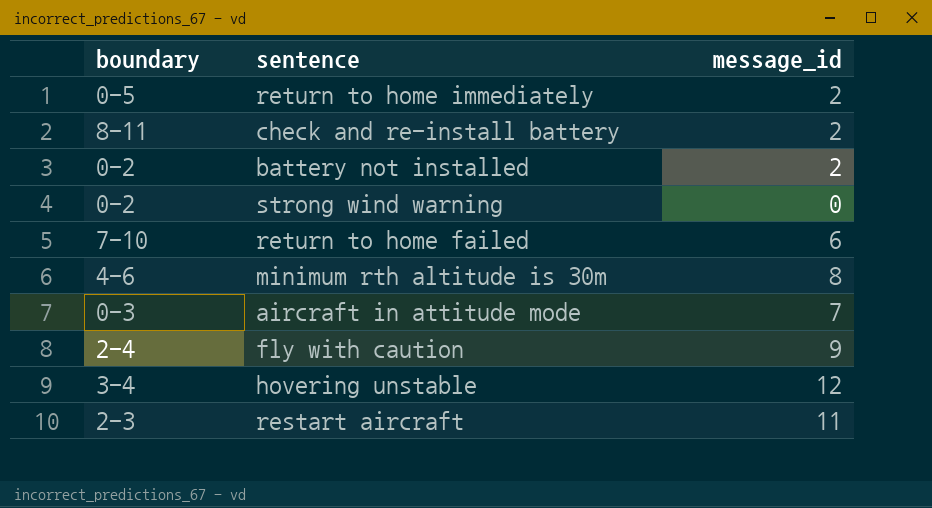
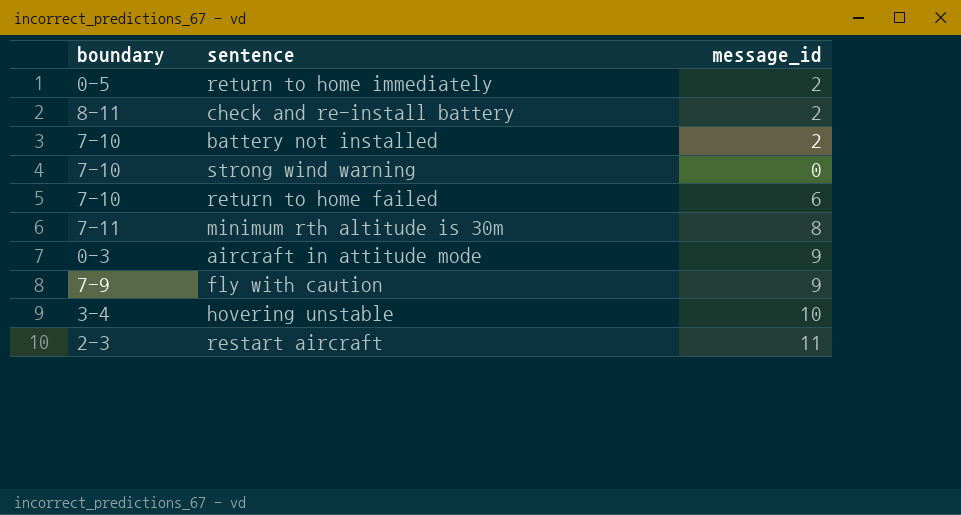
battery not installed | boundary: 0-2 -> 7-10
strong wind warning | boundary: 0-2 -> 7-10
minimum rth altitude is 30m | boundary: 4-6 -> 7-11
aircraft in attitude mode | message_id: 7 -> 9
fly with caution | boundary: 2-4 -> 7-9
hovering unstable | message_id: 12 -> 10

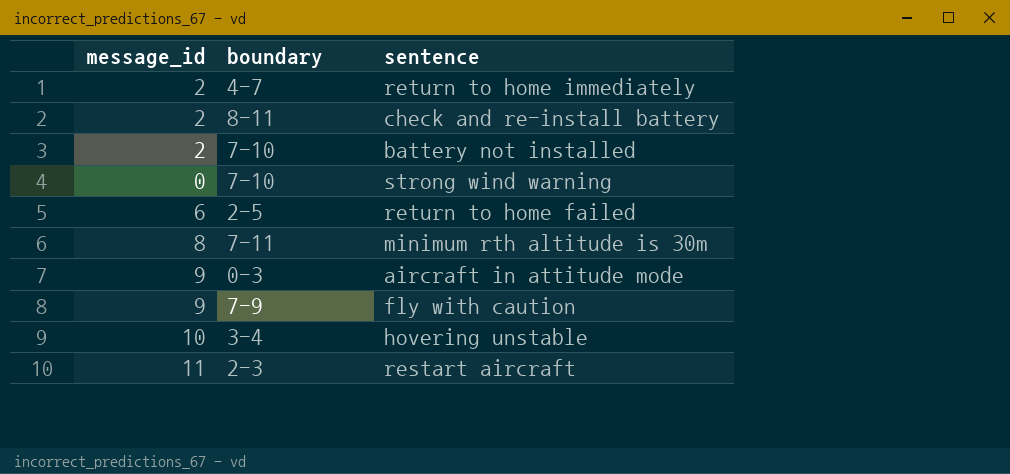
column message_id | position: 3 -> 1
return to home immediately | boundary: 0-5 -> 4-7
return to home failed | boundary: 7-10 -> 2-5

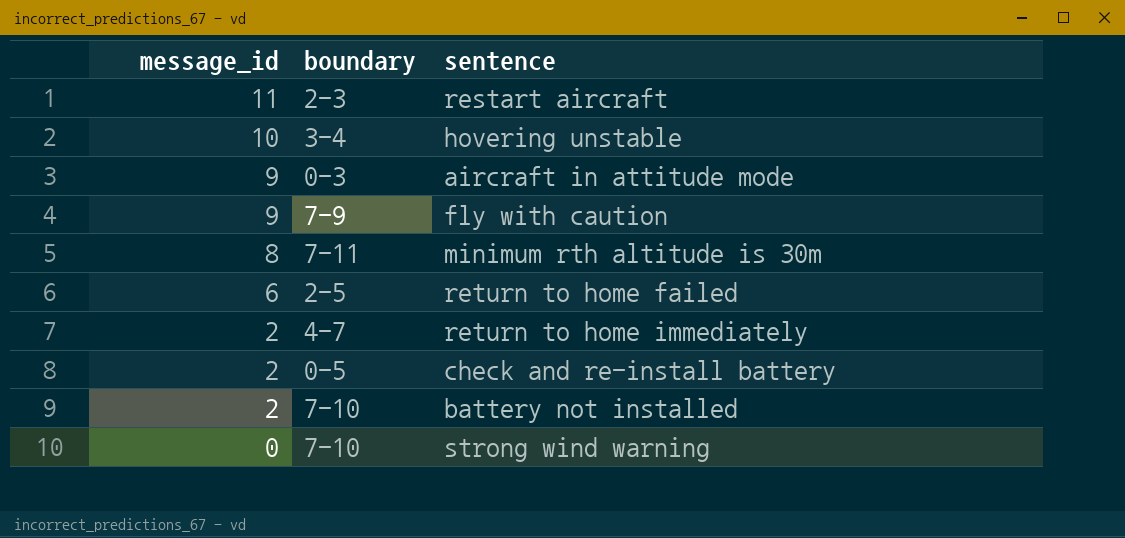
row order: none -> message_id descending
check and re-install battery | boundary: 8-11 -> 0-5

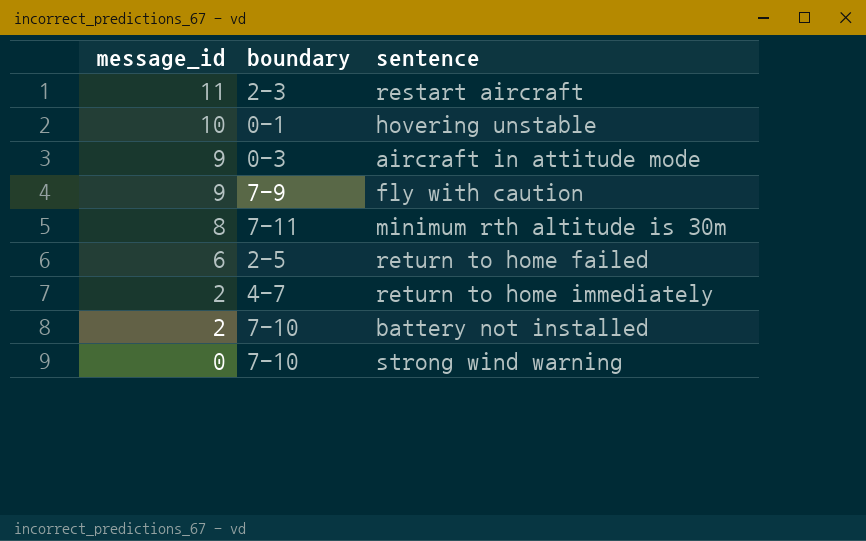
row check and re-install battery: 2 | 0-5 -> none
hovering unstable | boundary: 3-4 -> 0-1

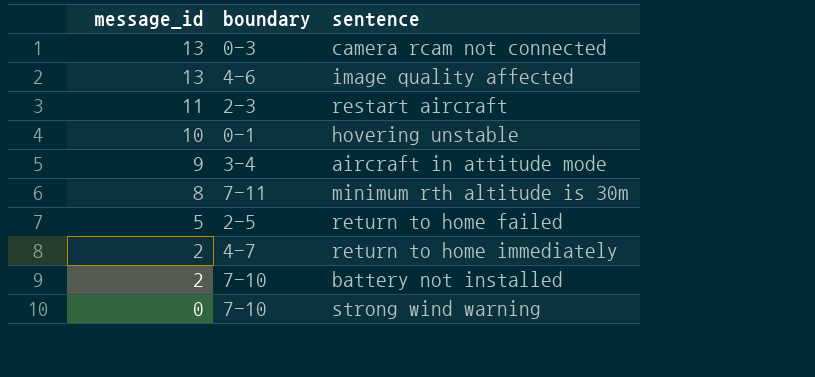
row fly with caution: 9 | 7-9 -> none
row camera rcam not connected: none -> 13 | 0-3
row image quality affected: none -> 13 | 4-6
aircraft in attitude mode | boundary: 0-3 -> 3-4
return to home failed | message_id: 6 -> 5

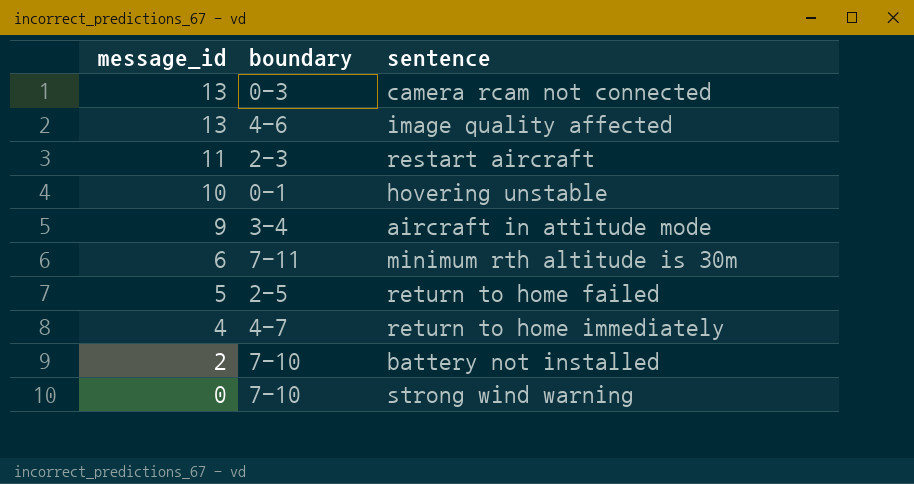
minimum rth altitude is 30m | message_id: 8 -> 6
return to home immediately | message_id: 2 -> 4

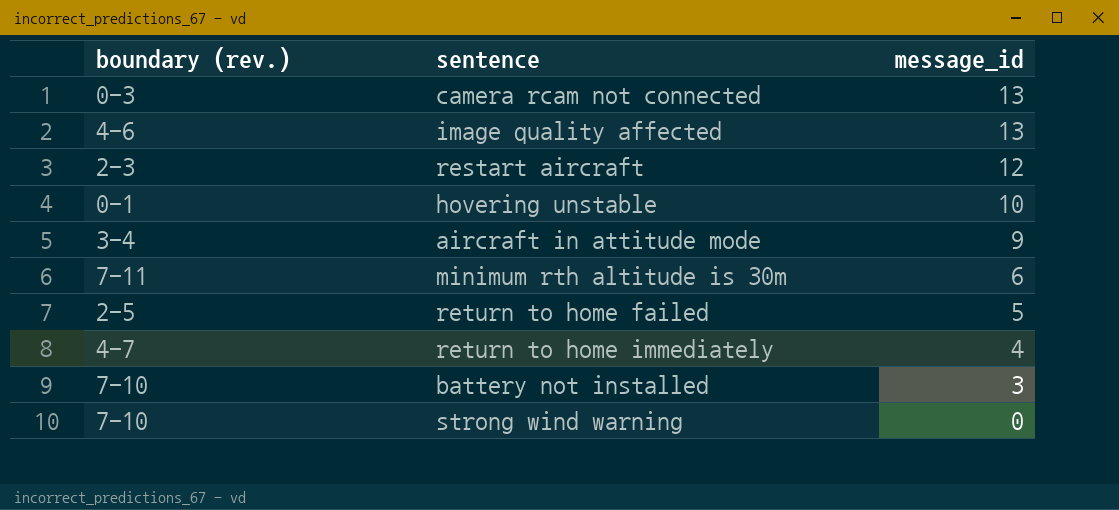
column name: boundary -> boundary (rev.)
column message_id | position: 1 -> 3
restart aircraft | message_id: 11 -> 12
battery not installed | message_id: 2 -> 3

